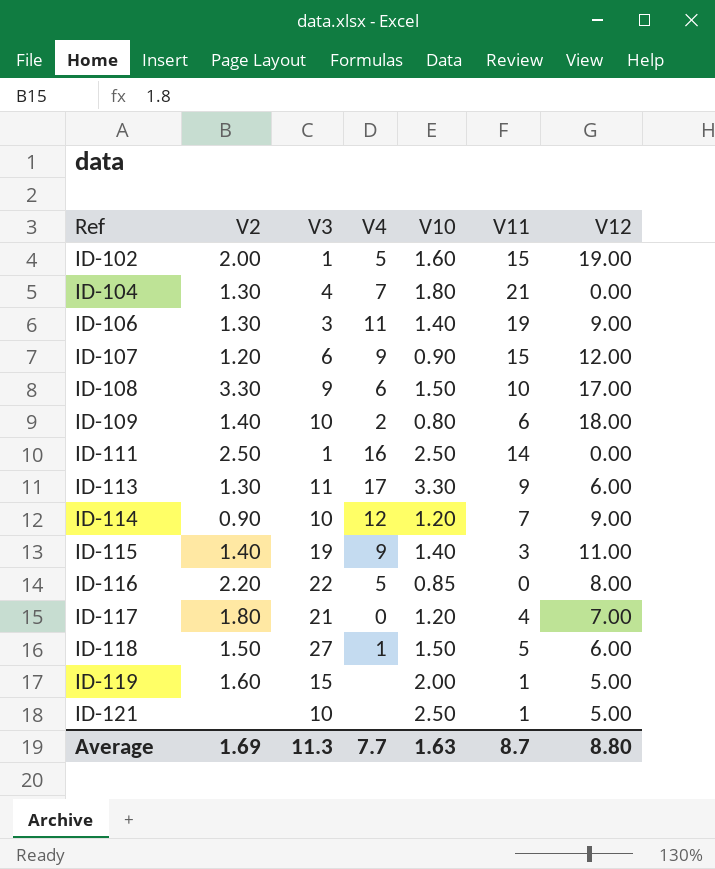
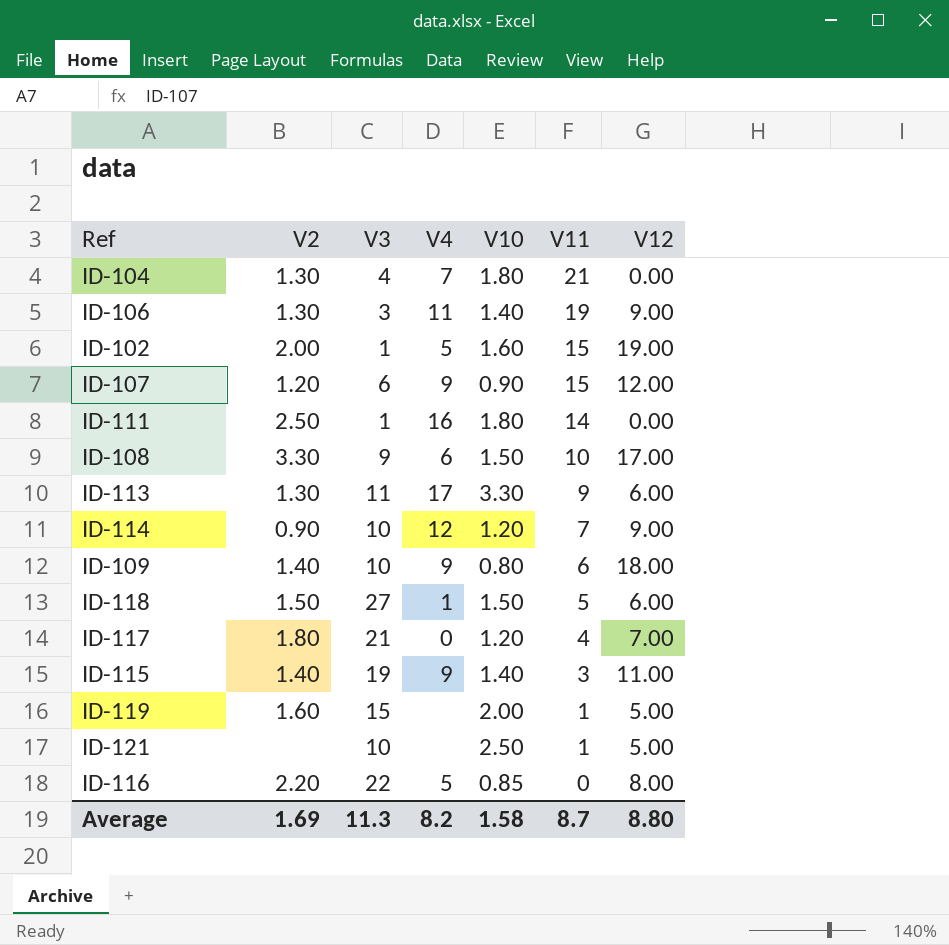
row order: Ref ascending -> V11 descending
ID-111 | V10: 2.50 -> 1.80
ID-109 | V4: 2 -> 9
Average | V4: 7.7 -> 8.2
Average | V10: 1.63 -> 1.58

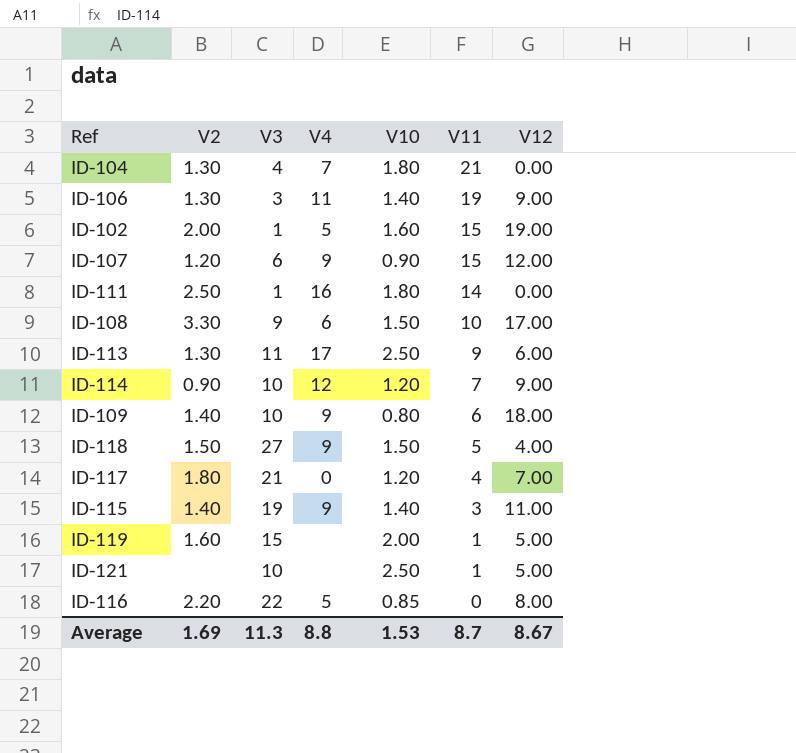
ID-113 | V10: 3.30 -> 2.50
ID-118 | V4: 1 -> 9
ID-118 | V12: 6.00 -> 4.00
Average | V4: 8.2 -> 8.8
Average | V10: 1.58 -> 1.53
Average | V12: 8.80 -> 8.67

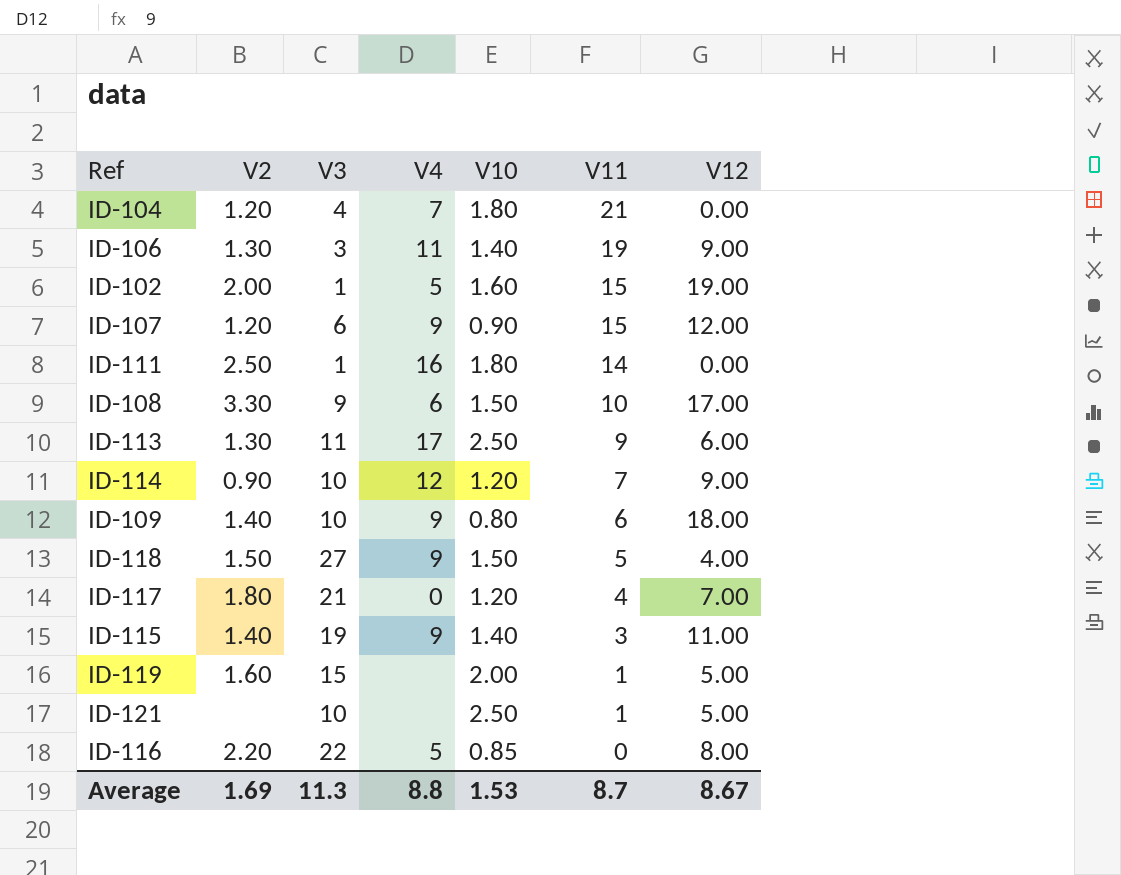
ID-104 | V2: 1.30 -> 1.20

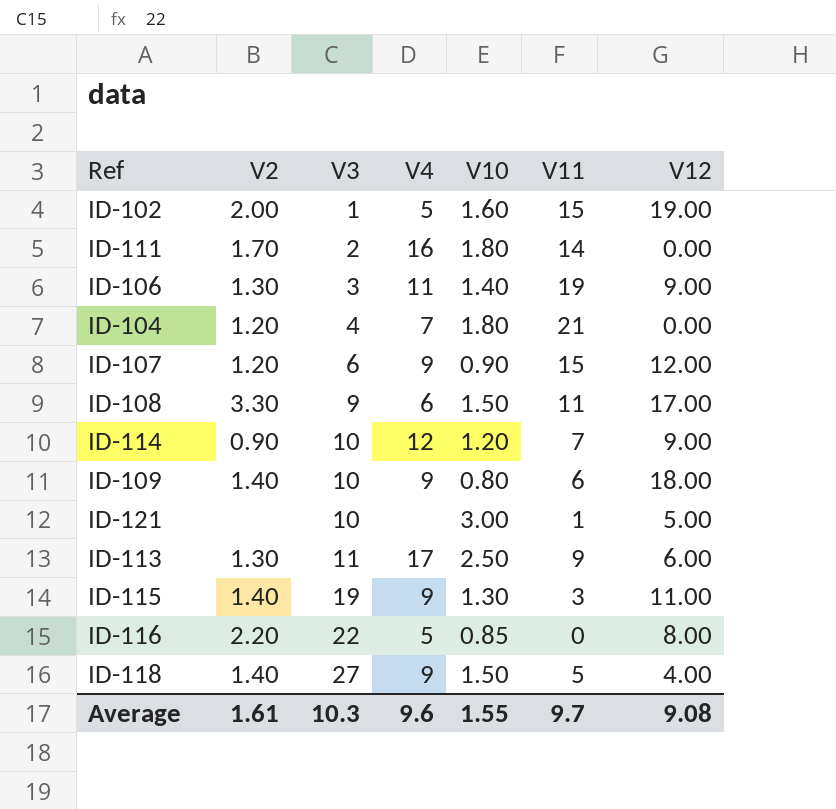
row order: V11 descending -> V3 ascending
row ID-117: 1.80 | 21 | 0 | 1.20 | 4 | 7.00 -> none
row ID-119: 1.60 | 15 | none | 2.00 | 1 | 5.00 -> none
ID-111 | V2: 2.50 -> 1.70
ID-111 | V3: 1 -> 2
ID-108 | V11: 10 -> 11
ID-121 | V10: 2.50 -> 3.00
ID-115 | V10: 1.40 -> 1.30
ID-118 | V2: 1.50 -> 1.40
Average | V2: 1.69 -> 1.61
Average | V3: 11.3 -> 10.3
Average | V4: 8.8 -> 9.6
Average | V10: 1.53 -> 1.55
Average | V11: 8.7 -> 9.7
Average | V12: 8.67 -> 9.08

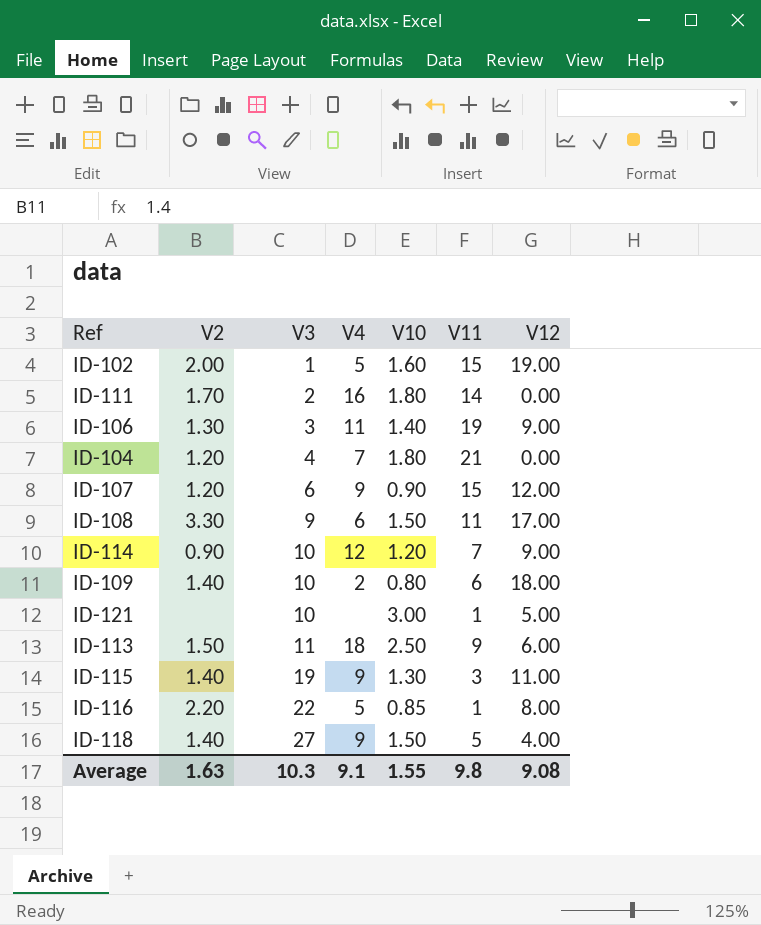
ID-109 | V4: 9 -> 2
ID-113 | V2: 1.30 -> 1.50
ID-113 | V4: 17 -> 18
ID-116 | V11: 0 -> 1
Average | V2: 1.61 -> 1.63
Average | V4: 9.6 -> 9.1
Average | V11: 9.7 -> 9.8

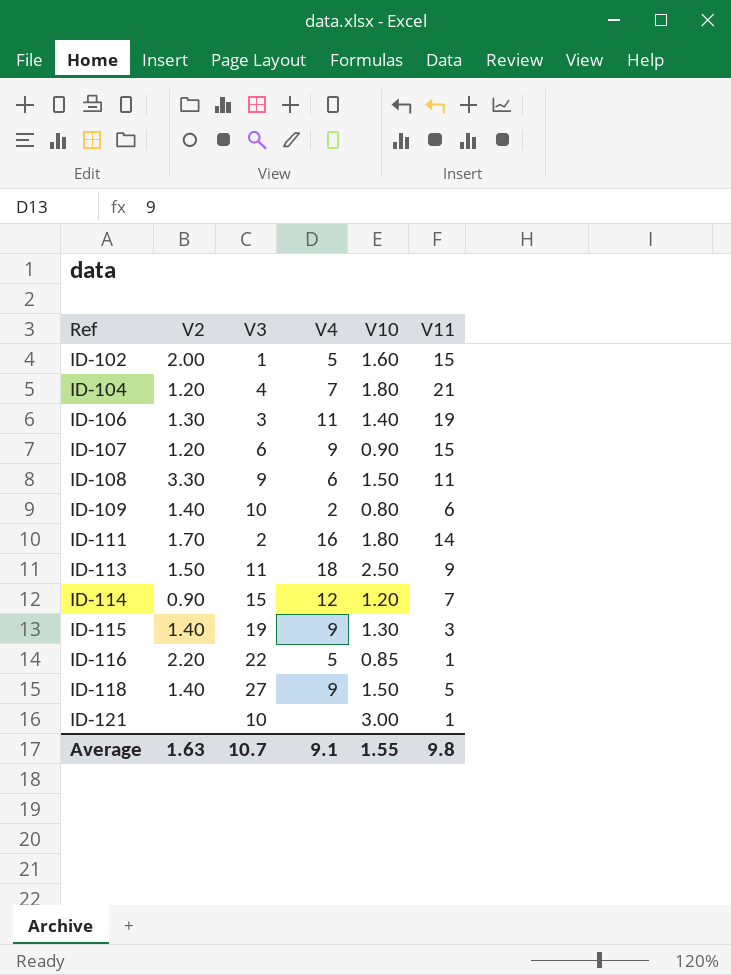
row order: V3 ascending -> Ref ascending
column V12 | position: 7 -> none
ID-114 | V3: 10 -> 15
Average | V3: 10.3 -> 10.7

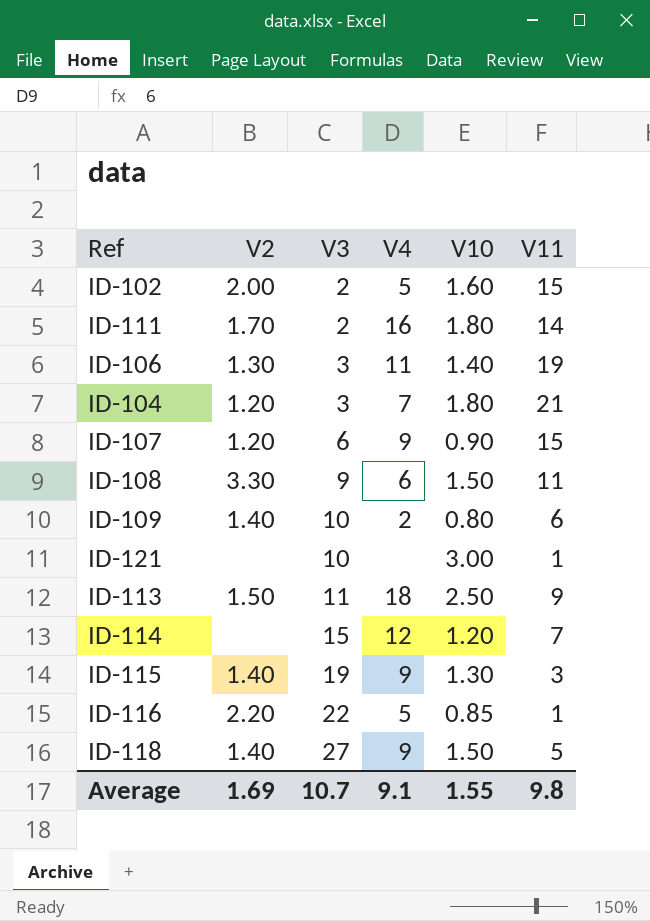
row order: Ref ascending -> V3 ascending
ID-102 | V3: 1 -> 2
ID-104 | V3: 4 -> 3
ID-114 | V2: 0.90 -> none
Average | V2: 1.63 -> 1.69

